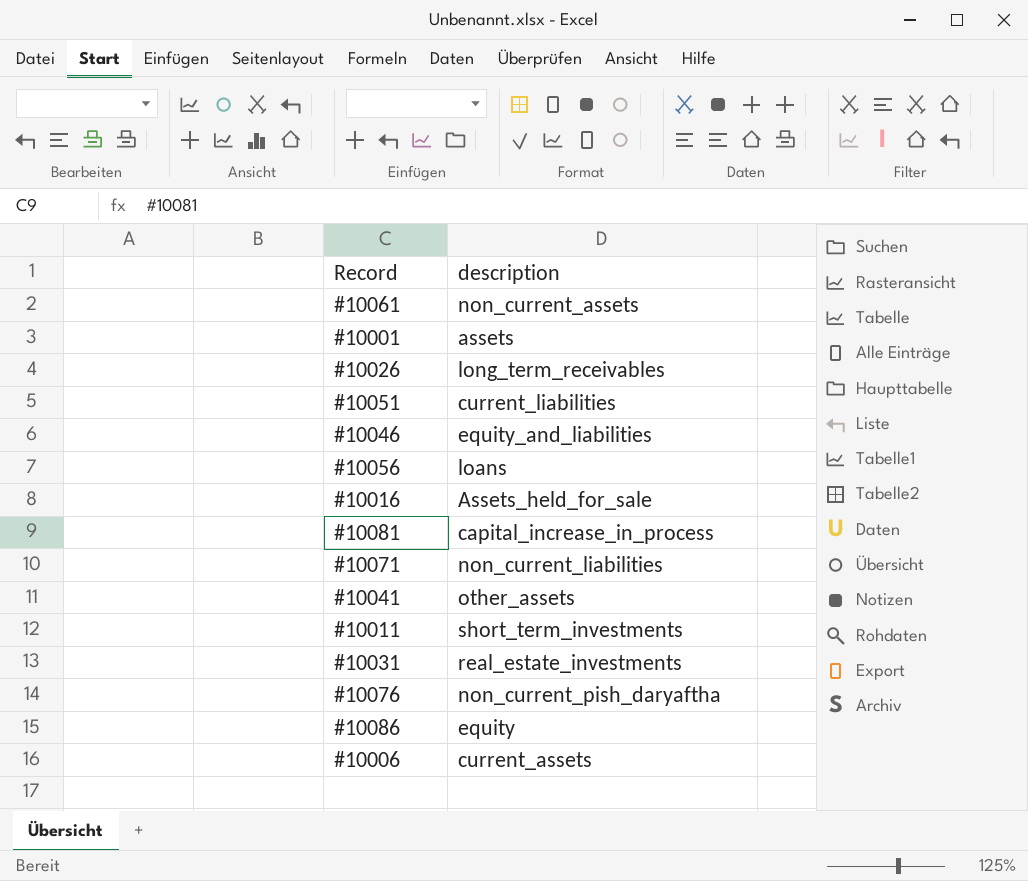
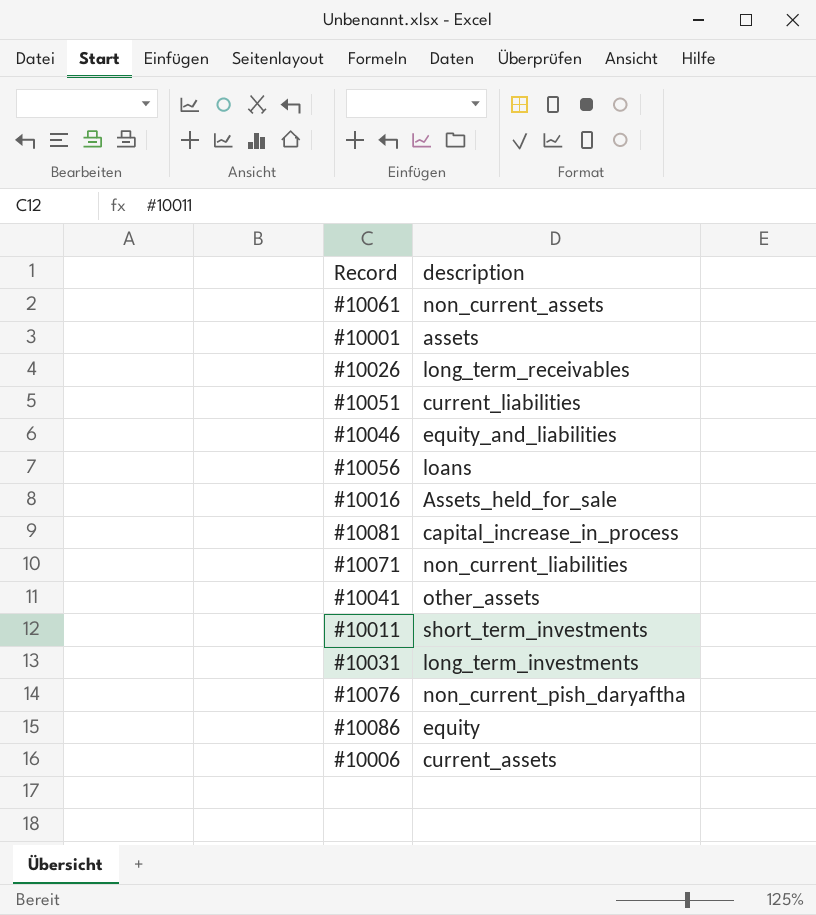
#10031 | description: real_estate_investments -> long_term_investments

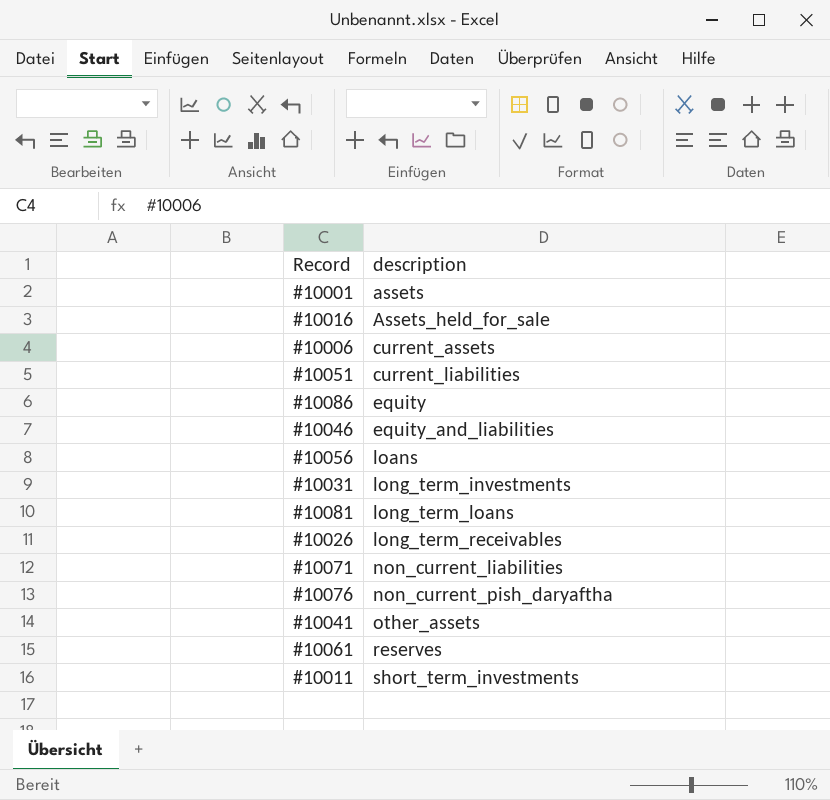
row order: none -> description ascending
#10081 | description: capital_increase_in_process -> long_term_loans
#10061 | description: non_current_assets -> reserves

